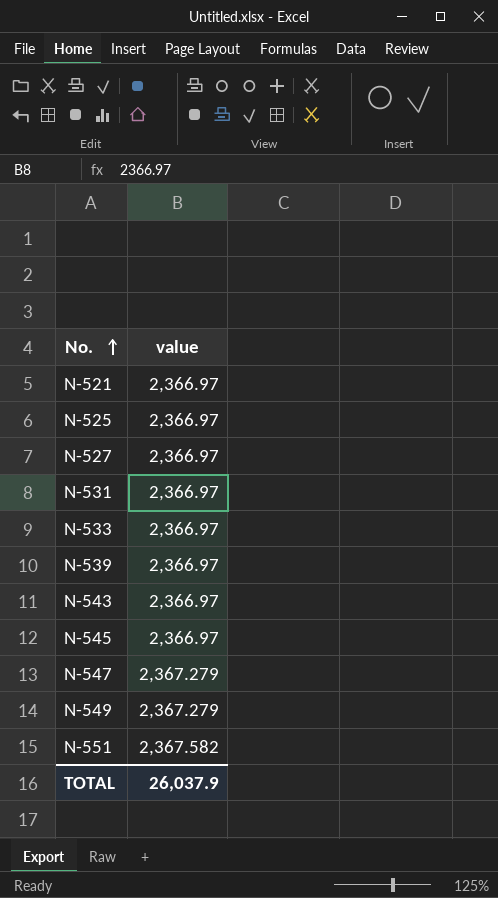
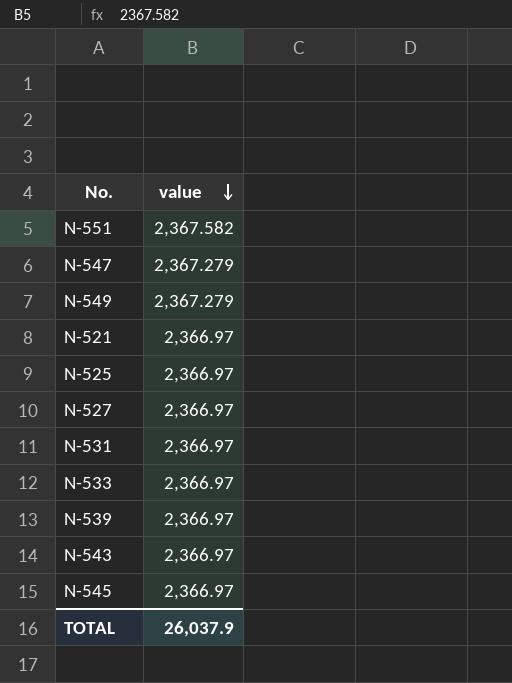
row order: No. ascending -> value descending

